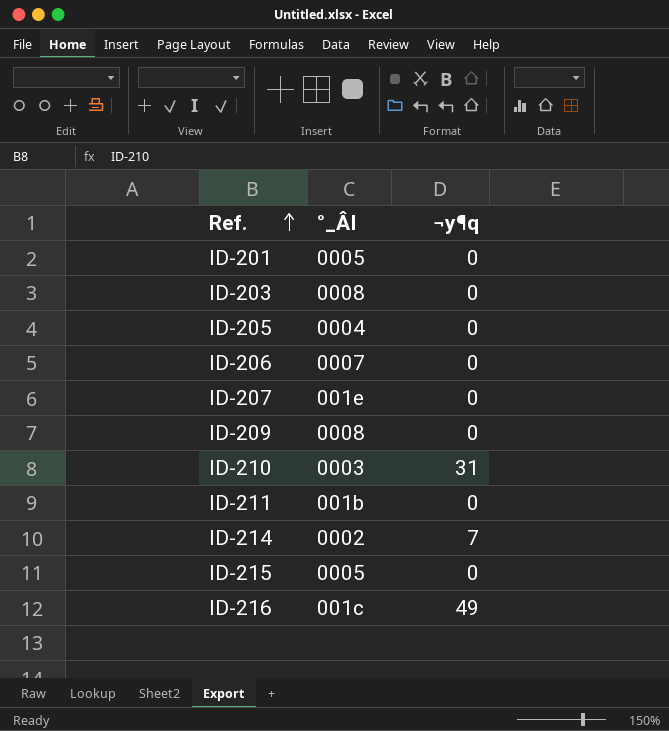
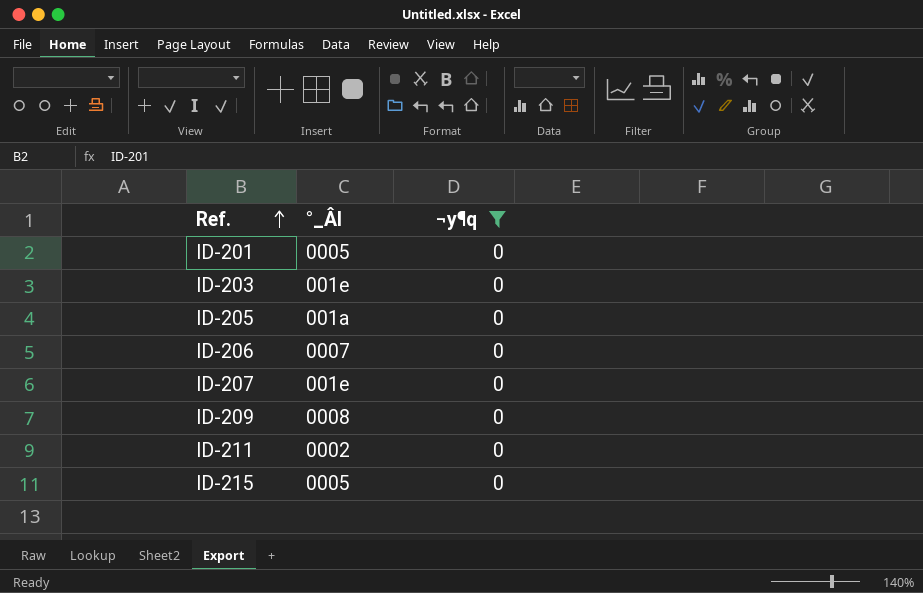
filter: none -> ¬y¶q = 0
ID-203 | °_ÂI: 0008 -> 001e
ID-205 | °_ÂI: 0004 -> 001a
ID-211 | °_ÂI: 001b -> 0002

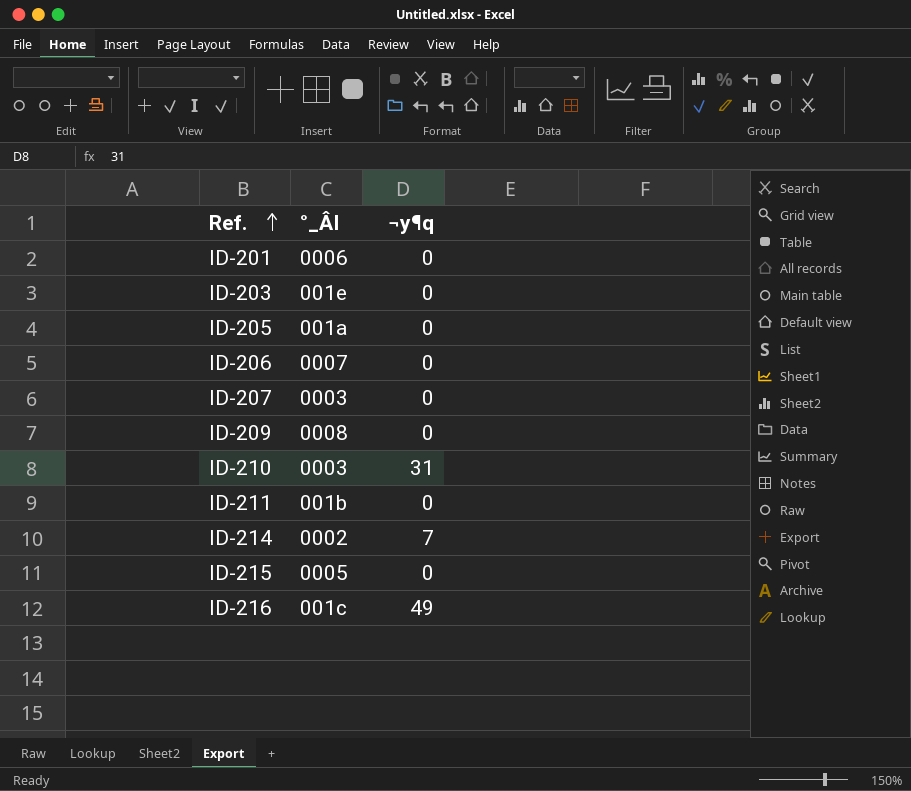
filter: ¬y¶q = 0 -> none
ID-201 | °_ÂI: 0005 -> 0006
ID-207 | °_ÂI: 001e -> 0003
ID-211 | °_ÂI: 0002 -> 001b

